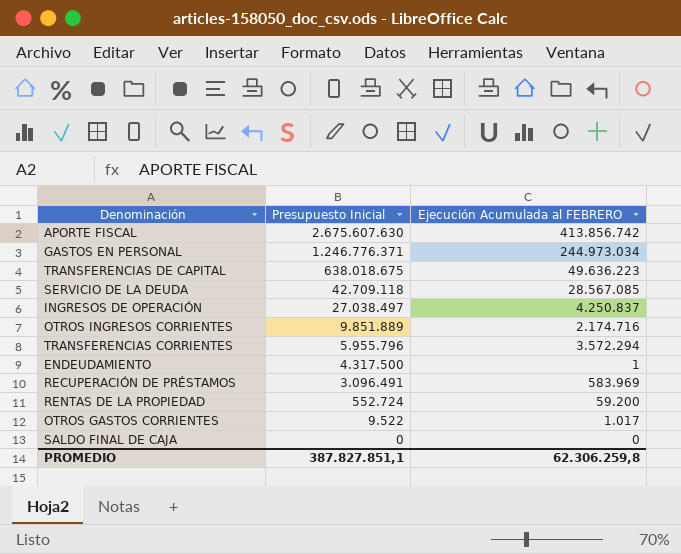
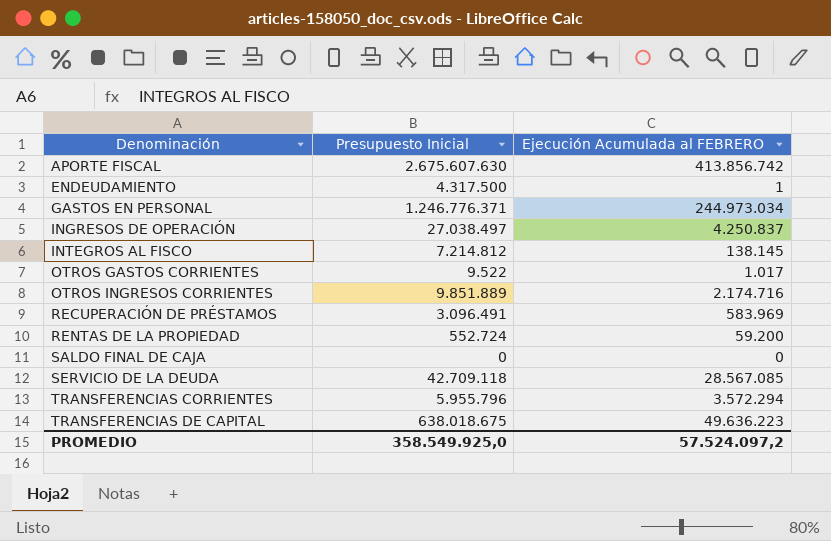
row order: Presupuesto Inicial descending -> Denominación ascending
row INTEGROS AL FISCO: none -> 7.214.812 | 138.145
PROMEDIO | Presupuesto Inicial: 387.827.851,1 -> 358.549.925,0
PROMEDIO | Ejecución Acumulada al FEBRERO: 62.306.259,8 -> 57.524.097,2

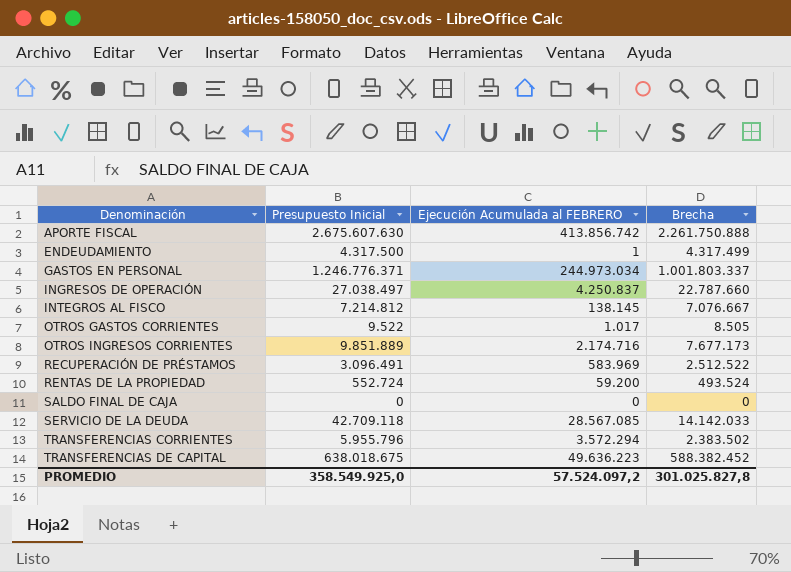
column Brecha | formula: none -> [Presupuesto Inicial] - [Ejecución Acumulada al FEBRERO]

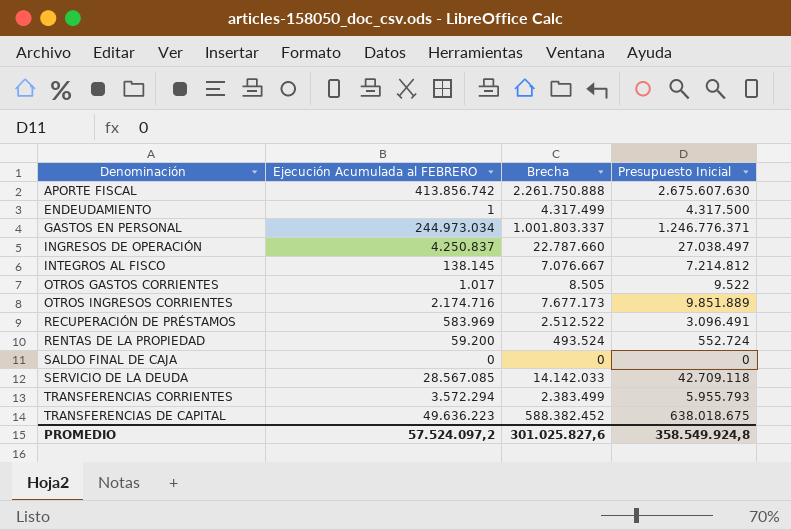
column Presupuesto Inicial | position: 2 -> 4
TRANSFERENCIAS CORRIENTES | Brecha: 2.383.502 -> 2.383.499
TRANSFERENCIAS CORRIENTES | Presupuesto Inicial: 5.955.796 -> 5.955.793
PROMEDIO | Brecha: 301.025.827,8 -> 301.025.827,6
PROMEDIO | Presupuesto Inicial: 358.549.925,0 -> 358.549.924,8

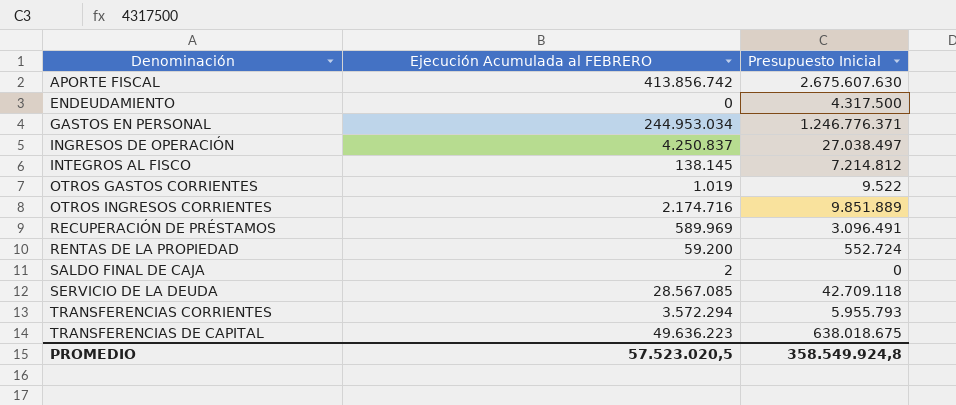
column Brecha | formula: [Presupuesto Inicial] - [Ejecución Acumulada al FEBRERO] -> none
ENDEUDAMIENTO | Ejecución Acumulada al FEBRERO: 1 -> 0
GASTOS EN PERSONAL | Ejecución Acumulada al FEBRERO: 244.973.034 -> 244.953.034
OTROS GASTOS CORRIENTES | Ejecución Acumulada al FEBRERO: 1.017 -> 1.019
RECUPERACIÓN DE PRÉSTAMOS | Ejecución Acumulada al FEBRERO: 583.969 -> 589.969
SALDO FINAL DE CAJA | Ejecución Acumulada al FEBRERO: 0 -> 2
PROMEDIO | Ejecución Acumulada al FEBRERO: 57.524.097,2 -> 57.523.020,5

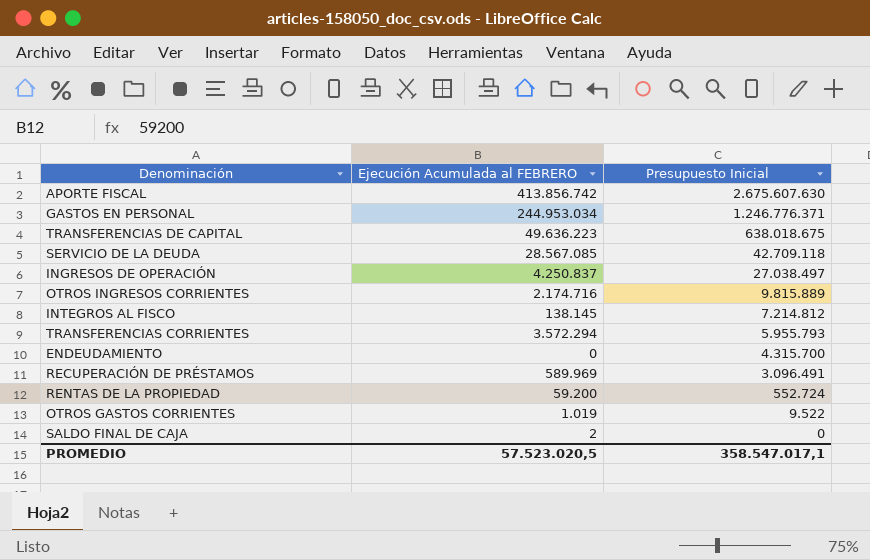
row order: Denominación ascending -> Presupuesto Inicial descending
OTROS INGRESOS CORRIENTES | Presupuesto Inicial: 9.851.889 -> 9.815.889
ENDEUDAMIENTO | Presupuesto Inicial: 4.317.500 -> 4.315.700
PROMEDIO | Presupuesto Inicial: 358.549.924,8 -> 358.547.017,1

